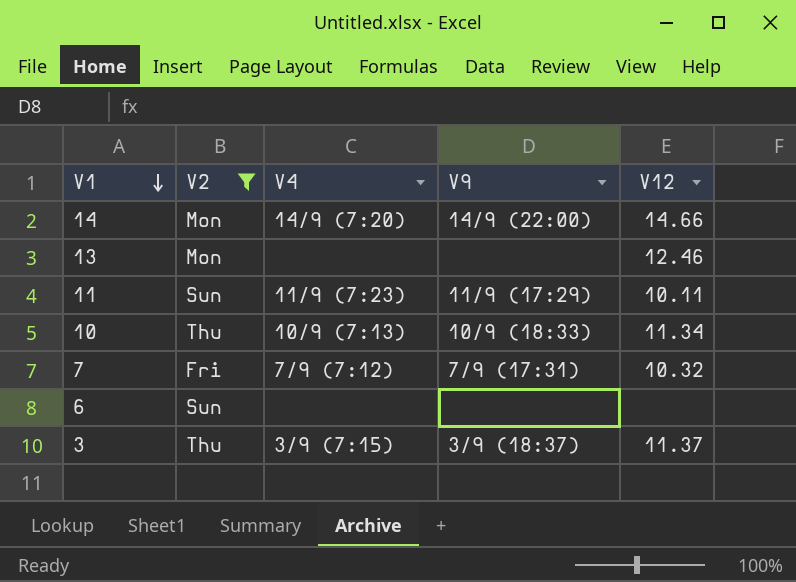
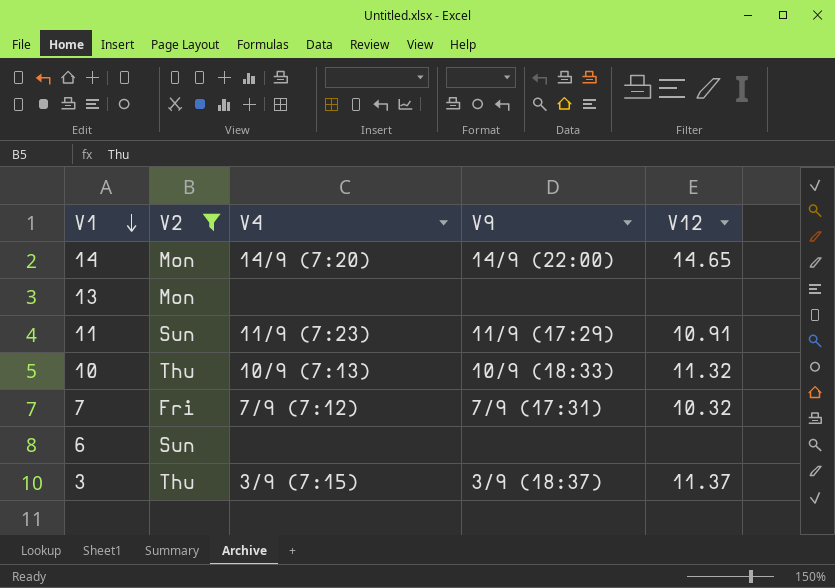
14 | V12: 14.66 -> 14.65
13 | V12: 12.46 -> none
11 | V12: 10.11 -> 10.91
10 | V12: 11.34 -> 11.32

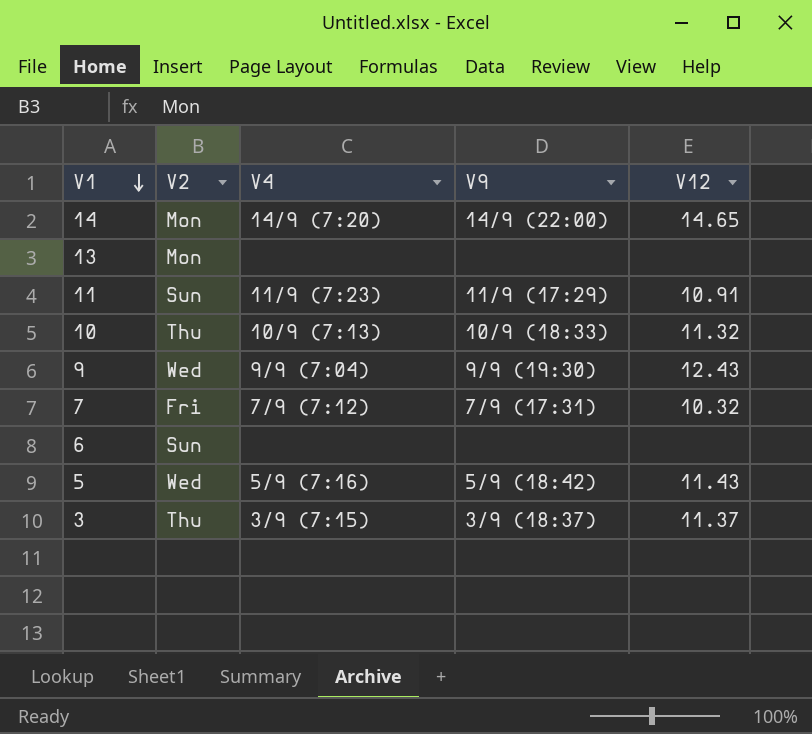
filter: V2 != Wed -> none

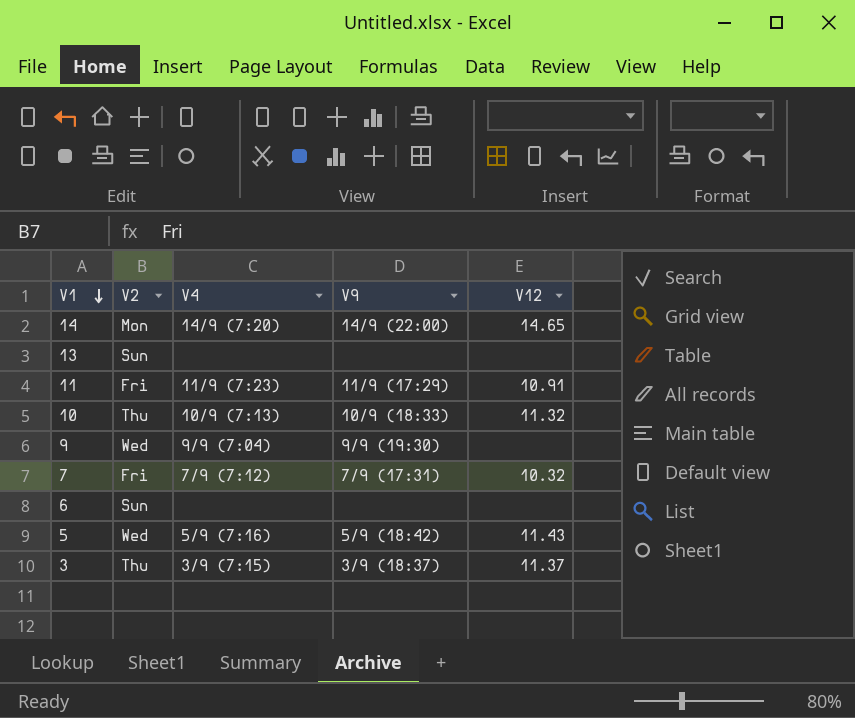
13 | V2: Mon -> Sun
11 | V2: Sun -> Fri
9 | V12: 12.43 -> none

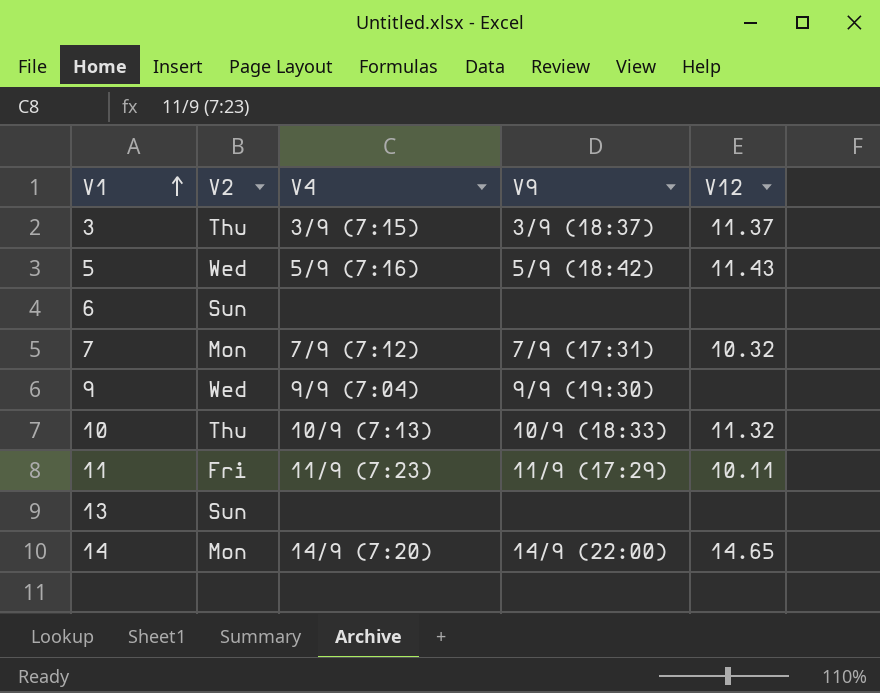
row order: V1 descending -> V1 ascending
7 | V2: Fri -> Mon
11 | V12: 10.91 -> 10.11

